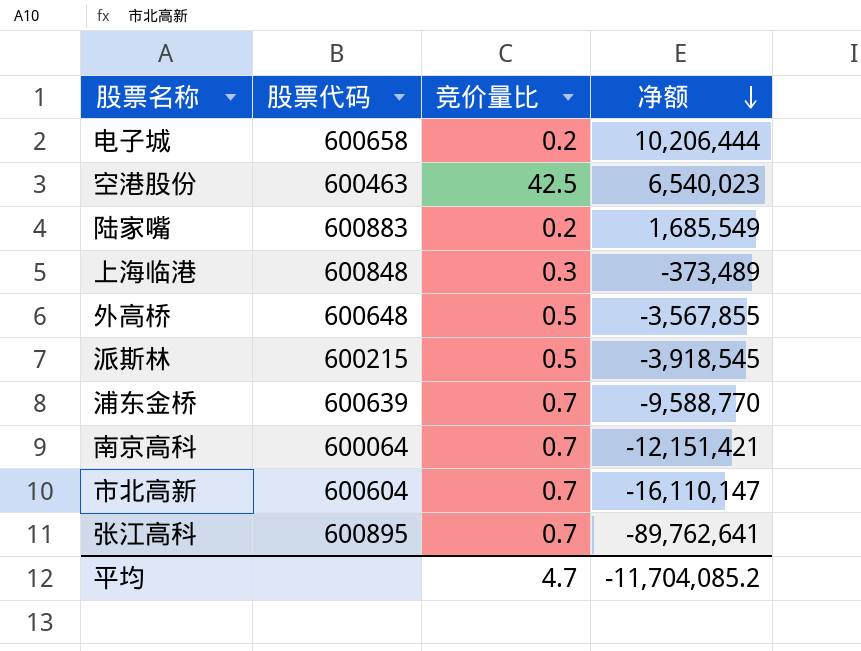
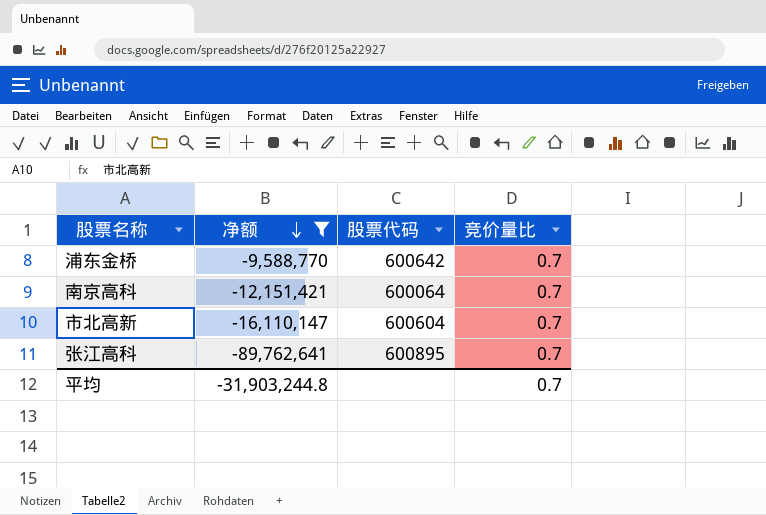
filter: none -> 净额 <= -9,588,770
column 净额 | position: 4 -> 2
浦东金桥 | 股票代码: 600639 -> 600642
平均 | 净额: -11,704,085.2 -> -31,903,244.8
平均 | 竞价量比: 4.7 -> 0.7

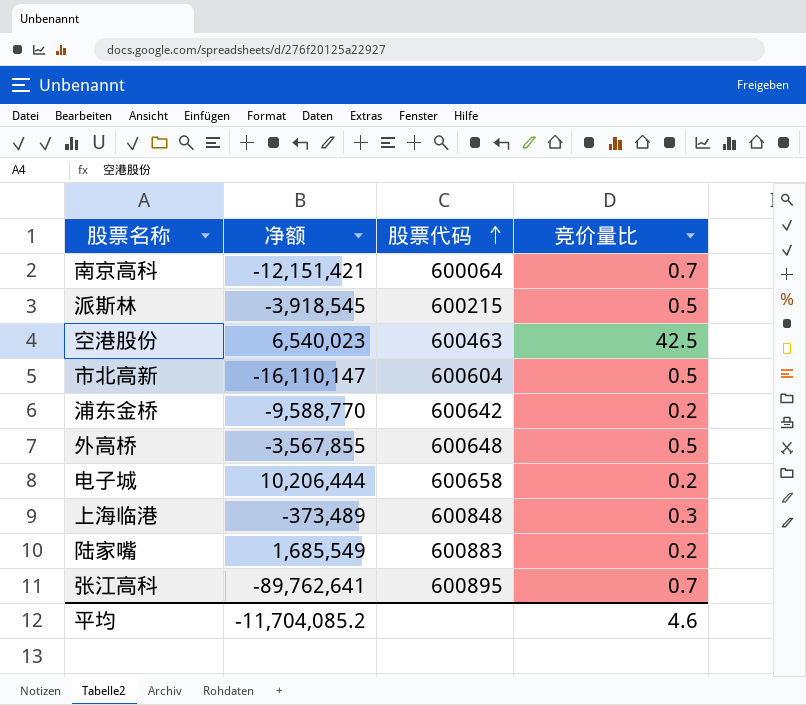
filter: 净额 <= -9,588,770 -> none
row order: 净额 descending -> 股票代码 ascending
市北高新 | 竞价量比: 0.7 -> 0.5
浦东金桥 | 竞价量比: 0.7 -> 0.2
平均 | 净额: -31,903,244.8 -> -11,704,085.2
平均 | 竞价量比: 0.7 -> 4.6

